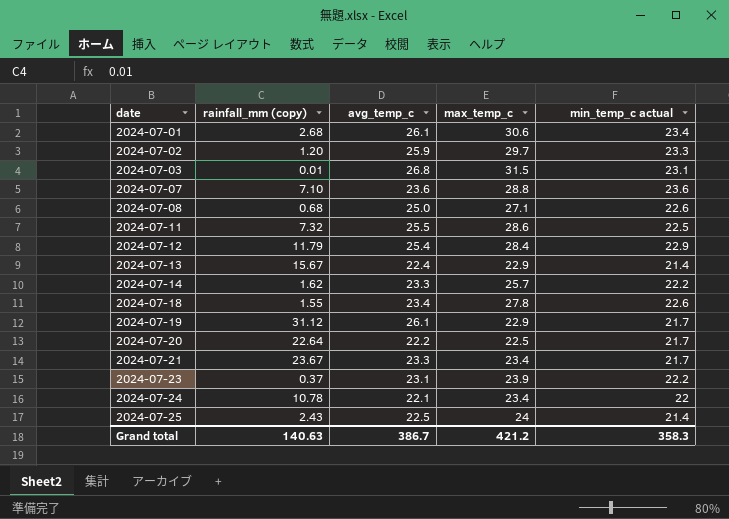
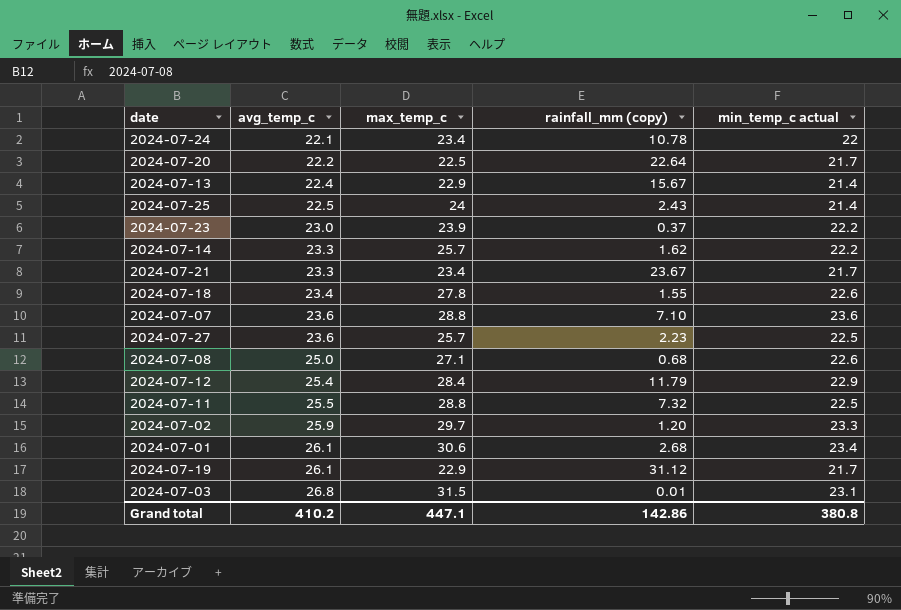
row order: date ascending -> avg_temp_c ascending
column rainfall_mm (copy) | position: 2 -> 4
2024-07-23 | avg_temp_c: 23.1 -> 23.0
row 2024-07-27: none -> 23.6 | 25.7 | 2.23 | 22.5
2024-07-11 | max_temp_c: 28.6 -> 28.8
Grand total | avg_temp_c: 386.7 -> 410.2
Grand total | max_temp_c: 421.2 -> 447.1
Grand total | rainfall_mm (copy): 140.63 -> 142.86
Grand total | min_temp_c actual: 358.3 -> 380.8

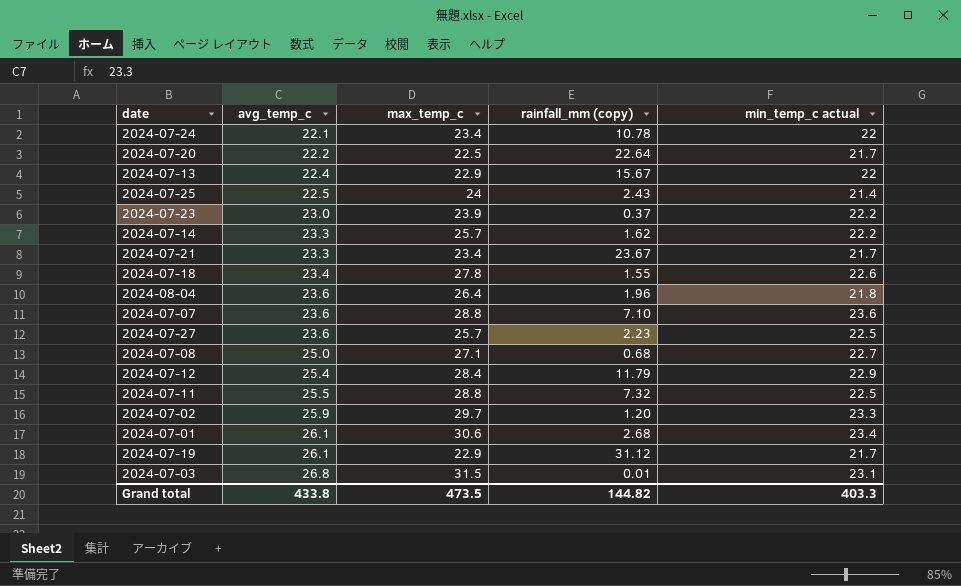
2024-07-13 | min_temp_c actual: 21.4 -> 22
row 2024-08-04: none -> 23.6 | 26.4 | 1.96 | 21.8
2024-07-08 | min_temp_c actual: 22.6 -> 22.7
Grand total | avg_temp_c: 410.2 -> 433.8
Grand total | max_temp_c: 447.1 -> 473.5
Grand total | rainfall_mm (copy): 142.86 -> 144.82
Grand total | min_temp_c actual: 380.8 -> 403.3

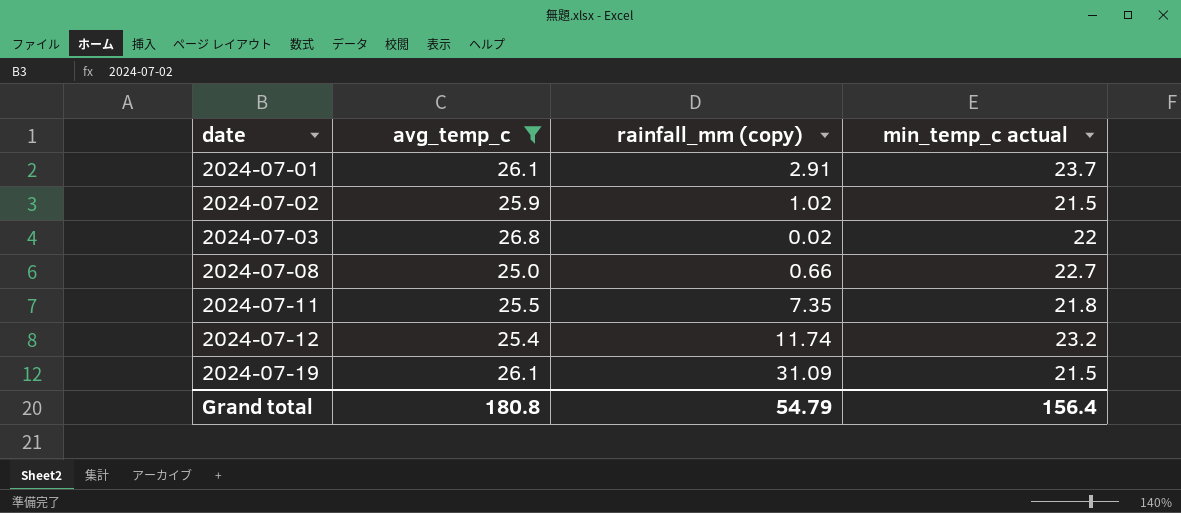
filter: none -> avg_temp_c >= 25.0
row order: avg_temp_c ascending -> date ascending
column max_temp_c | position: 3 -> none
2024-07-01 | rainfall_mm (copy): 2.68 -> 2.91
2024-07-01 | min_temp_c actual: 23.4 -> 23.7
2024-07-02 | rainfall_mm (copy): 1.20 -> 1.02
2024-07-02 | min_temp_c actual: 23.3 -> 21.5
2024-07-03 | rainfall_mm (copy): 0.01 -> 0.02
2024-07-03 | min_temp_c actual: 23.1 -> 22
2024-07-08 | rainfall_mm (copy): 0.68 -> 0.66
2024-07-11 | rainfall_mm (copy): 7.32 -> 7.35
2024-07-11 | min_temp_c actual: 22.5 -> 21.8
2024-07-12 | rainfall_mm (copy): 11.79 -> 11.74
2024-07-12 | min_temp_c actual: 22.9 -> 23.2
2024-07-19 | rainfall_mm (copy): 31.12 -> 31.09
2024-07-19 | min_temp_c actual: 21.7 -> 21.5
Grand total | avg_temp_c: 433.8 -> 180.8
Grand total | rainfall_mm (copy): 144.82 -> 54.79
Grand total | min_temp_c actual: 403.3 -> 156.4

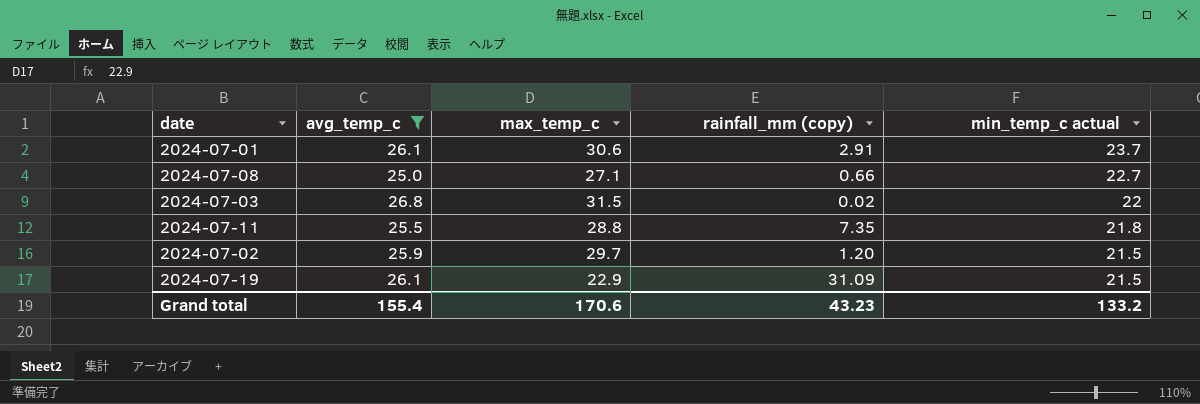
row order: date ascending -> min_temp_c actual descending
column max_temp_c | position: none -> 3
row 2024-07-12: 25.4 | 11.74 | 23.2 -> none
2024-07-02 | rainfall_mm (copy): 1.02 -> 1.20
Grand total | avg_temp_c: 180.8 -> 155.4
Grand total | rainfall_mm (copy): 54.79 -> 43.23
Grand total | min_temp_c actual: 156.4 -> 133.2

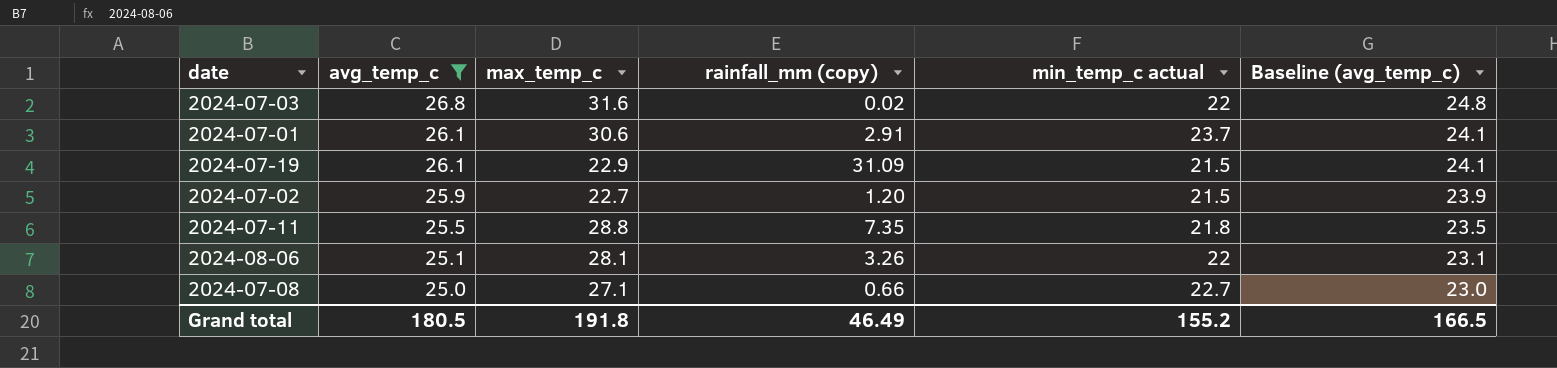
row order: min_temp_c actual descending -> avg_temp_c descending
column Baseline (avg_temp_c) | formula: none -> [avg_temp_c] - 2
2024-07-03 | max_temp_c: 31.5 -> 31.6
2024-07-02 | max_temp_c: 29.7 -> 22.7
row 2024-08-06: none -> 25.1 | 28.1 | 3.26 | 22 | 23.1
Grand total | avg_temp_c: 155.4 -> 180.5
Grand total | max_temp_c: 170.6 -> 191.8
Grand total | rainfall_mm (copy): 43.23 -> 46.49
Grand total | min_temp_c actual: 133.2 -> 155.2

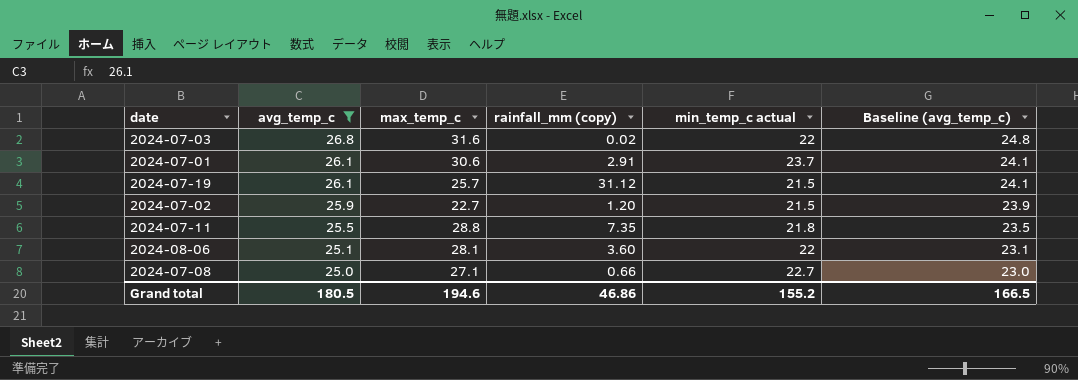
2024-07-19 | max_temp_c: 22.9 -> 25.7
2024-07-19 | rainfall_mm (copy): 31.09 -> 31.12
2024-08-06 | rainfall_mm (copy): 3.26 -> 3.60
Grand total | max_temp_c: 191.8 -> 194.6
Grand total | rainfall_mm (copy): 46.49 -> 46.86

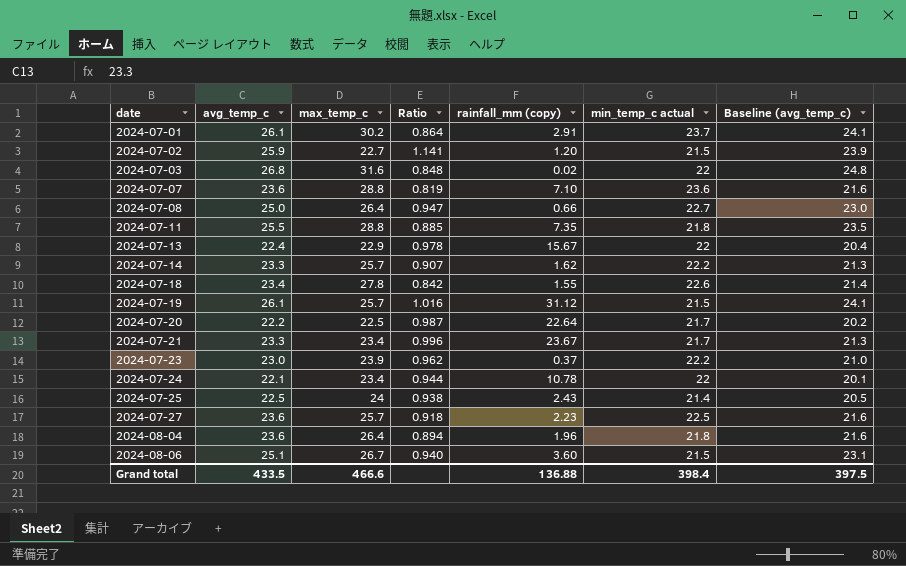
filter: avg_temp_c >= 25.0 -> none
row order: avg_temp_c descending -> date ascending
column Ratio | formula: none -> [avg_temp_c] / [max_temp_c]
2024-07-01 | max_temp_c: 30.6 -> 30.2
2024-07-08 | max_temp_c: 27.1 -> 26.4
2024-08-06 | max_temp_c: 28.1 -> 26.7
2024-08-06 | min_temp_c actual: 22 -> 21.5
Grand total | avg_temp_c: 180.5 -> 433.5
Grand total | max_temp_c: 194.6 -> 466.6
Grand total | rainfall_mm (copy): 46.86 -> 136.88
Grand total | min_temp_c actual: 155.2 -> 398.4
Grand total | Baseline (avg_temp_c): 166.5 -> 397.5

